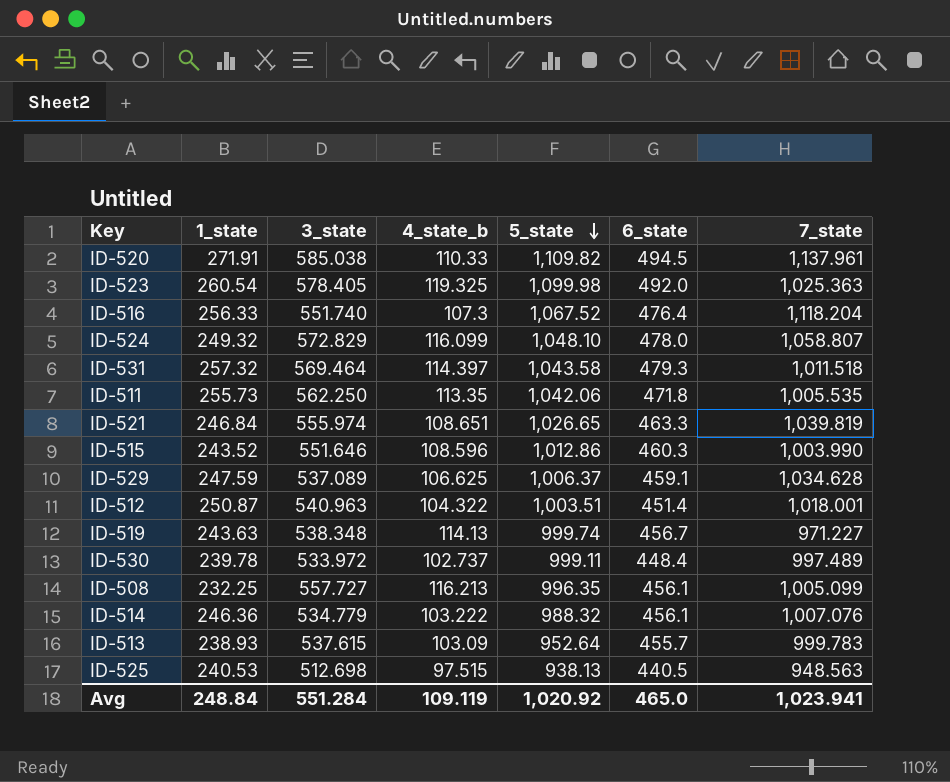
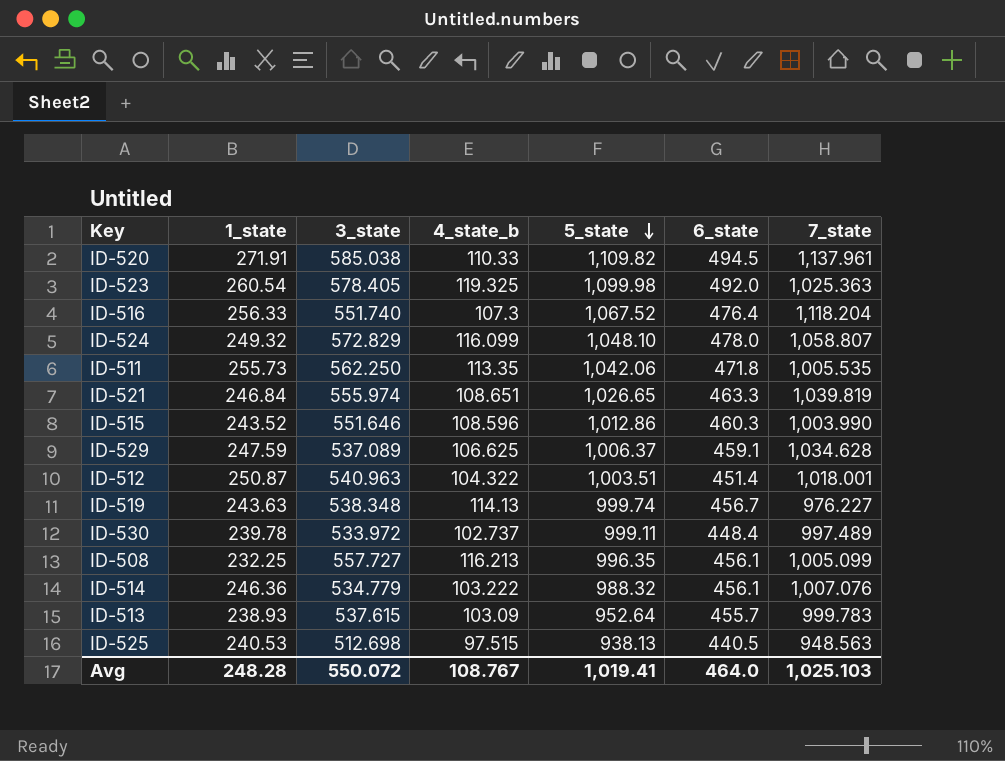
row ID-531: 257.32 | 569.464 | 114.397 | 1,043.58 | 479.3 | 1,011.518 -> none
ID-519 | 7_state: 971.227 -> 976.227
Avg | 1_state: 248.84 -> 248.28
Avg | 3_state: 551.284 -> 550.072
Avg | 4_state_b: 109.119 -> 108.767
Avg | 5_state: 1,020.92 -> 1,019.41
Avg | 6_state: 465.0 -> 464.0
Avg | 7_state: 1,023.941 -> 1,025.103

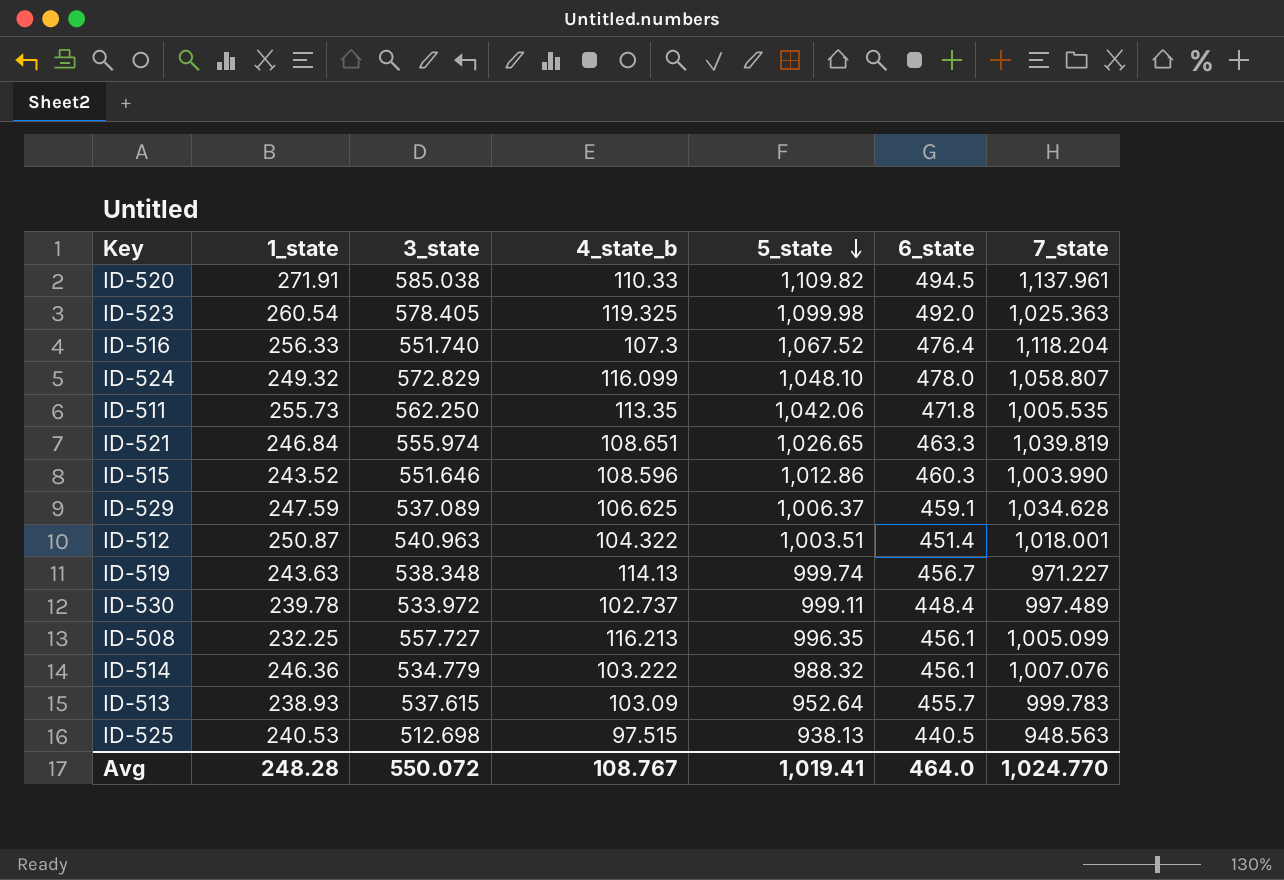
ID-519 | 7_state: 976.227 -> 971.227
Avg | 7_state: 1,025.103 -> 1,024.770

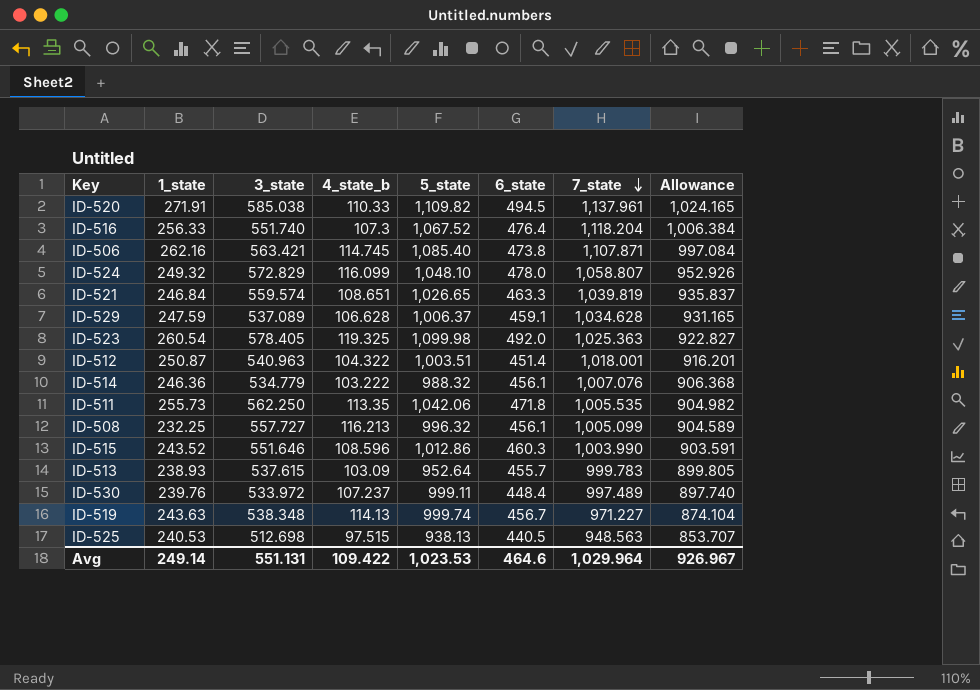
row order: 5_state descending -> 7_state descending
column Allowance | formula: none -> [7_state] * 0.9
row ID-506: none -> 262.16 | 563.421 | 114.745 | 1,085.40 | 473.8 | 1,107.871 | 997.084
ID-521 | 3_state: 555.974 -> 559.574
ID-529 | 4_state_b: 106.625 -> 106.628
ID-508 | 5_state: 996.35 -> 996.32
ID-530 | 1_state: 239.78 -> 239.76
ID-530 | 4_state_b: 102.737 -> 107.237
Avg | 1_state: 248.28 -> 249.14
Avg | 3_state: 550.072 -> 551.131
Avg | 4_state_b: 108.767 -> 109.422
Avg | 5_state: 1,019.41 -> 1,023.53
Avg | 6_state: 464.0 -> 464.6
Avg | 7_state: 1,024.770 -> 1,029.964

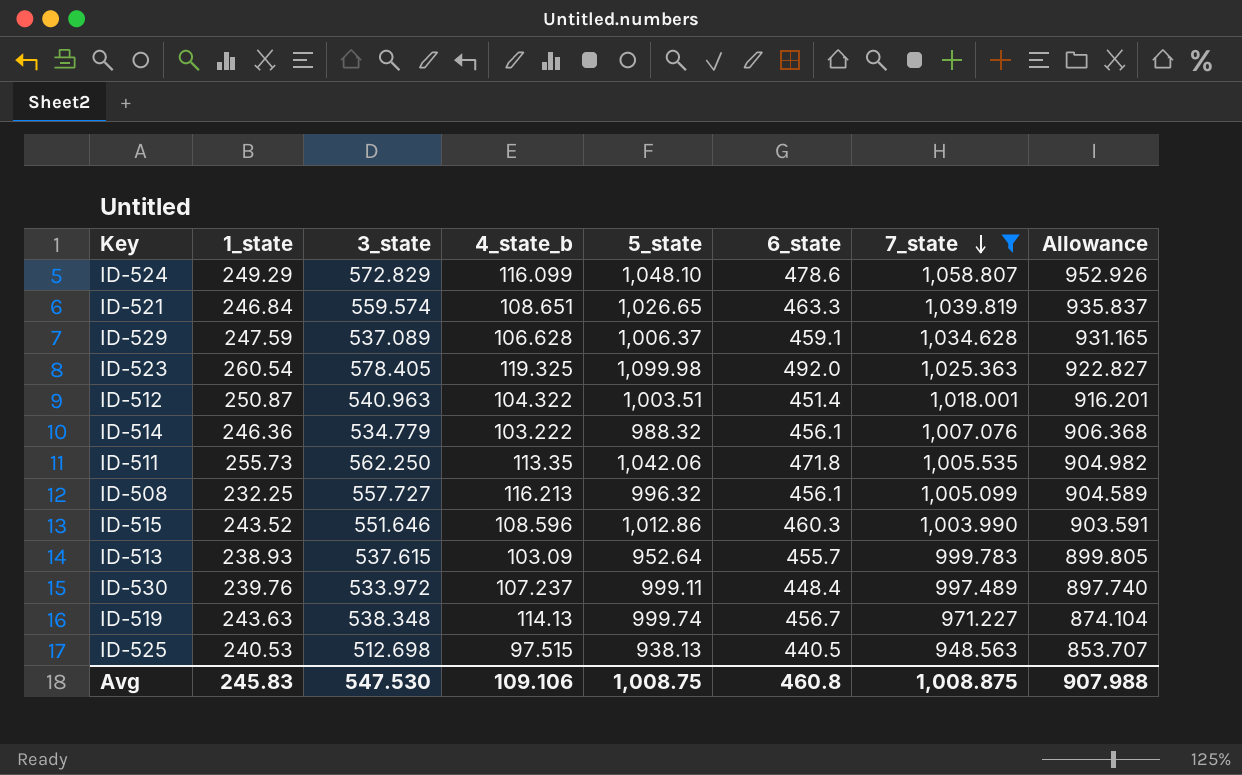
filter: none -> 7_state <= 1,058.807
ID-524 | 1_state: 249.32 -> 249.29
ID-524 | 6_state: 478.0 -> 478.6
Avg | 1_state: 249.14 -> 245.83
Avg | 3_state: 551.131 -> 547.530
Avg | 4_state_b: 109.422 -> 109.106
Avg | 5_state: 1,023.53 -> 1,008.75
Avg | 6_state: 464.6 -> 460.8
Avg | 7_state: 1,029.964 -> 1,008.875
Avg | Allowance: 926.967 -> 907.988

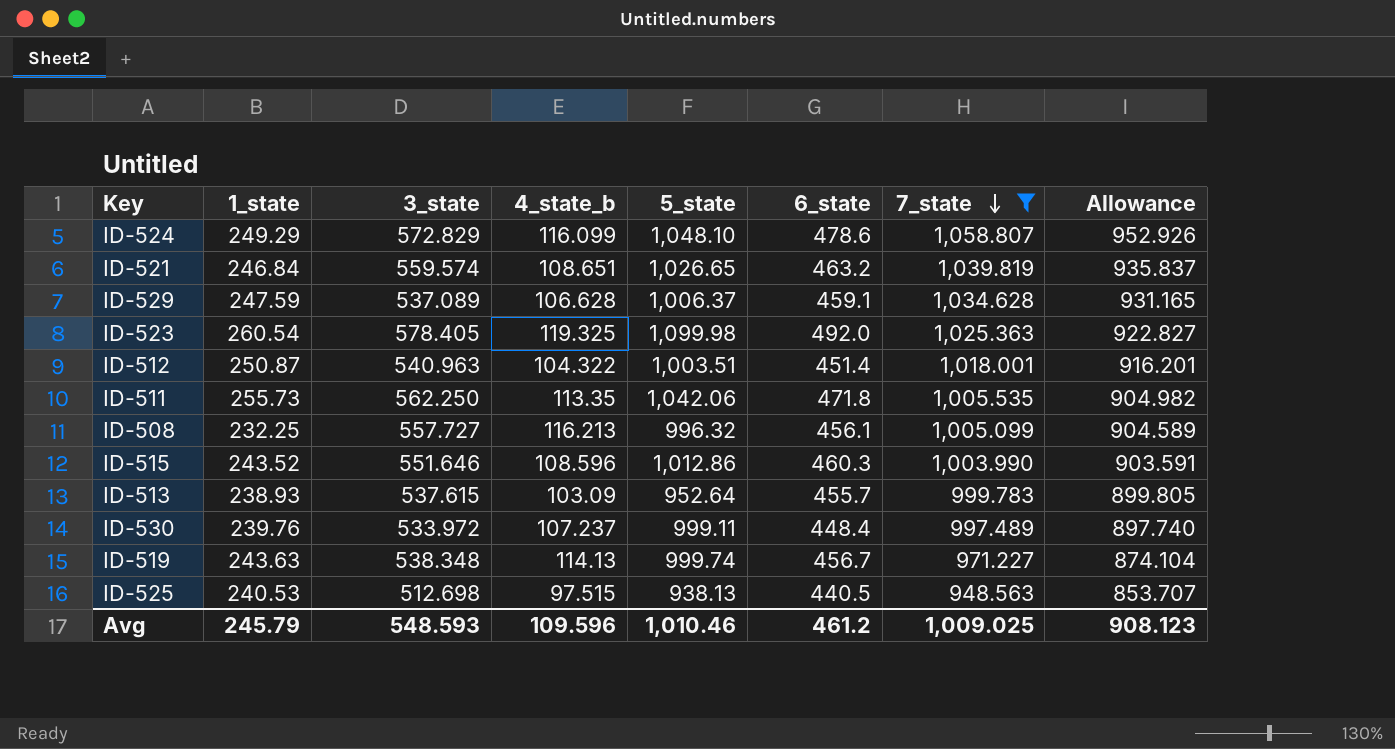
row ID-514: 246.36 | 534.779 | 103.222 | 988.32 | 456.1 | 1,007.076 | 906.368 -> none
ID-521 | 6_state: 463.3 -> 463.2
Avg | 1_state: 245.83 -> 245.79
Avg | 3_state: 547.530 -> 548.593
Avg | 4_state_b: 109.106 -> 109.596
Avg | 5_state: 1,008.75 -> 1,010.46
Avg | 6_state: 460.8 -> 461.2
Avg | 7_state: 1,008.875 -> 1,009.025
Avg | Allowance: 907.988 -> 908.123

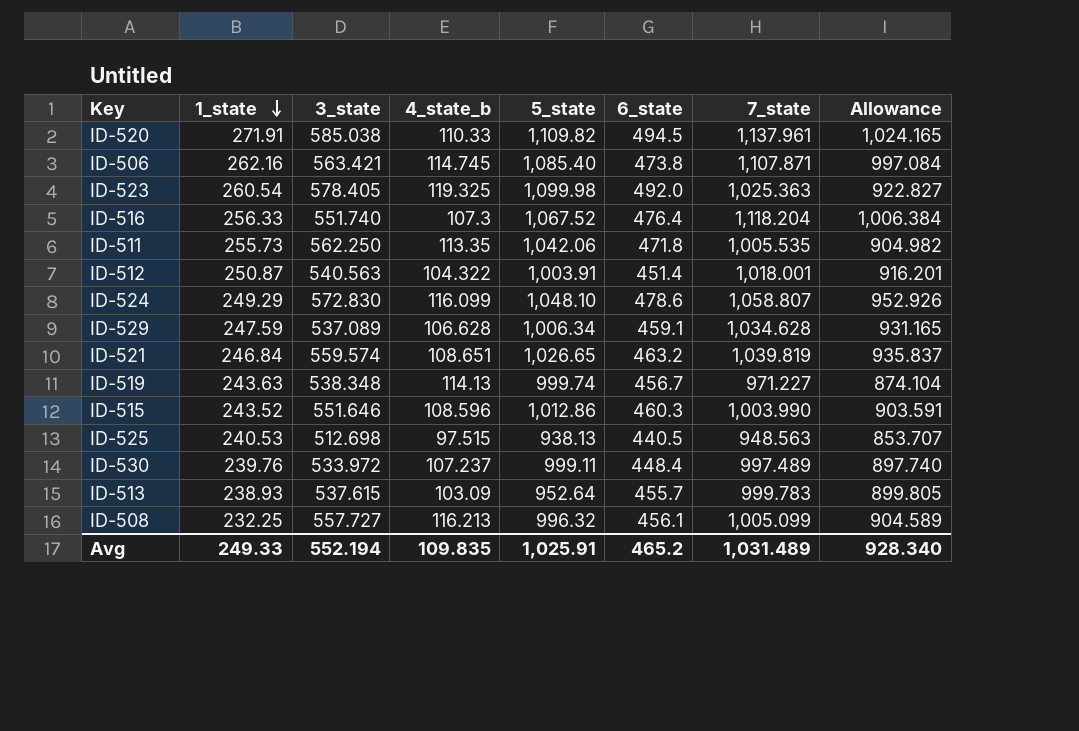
filter: 7_state <= 1,058.807 -> none
row order: 7_state descending -> 1_state descending
ID-512 | 3_state: 540.963 -> 540.563
ID-512 | 5_state: 1,003.51 -> 1,003.91
ID-524 | 3_state: 572.829 -> 572.830
ID-529 | 5_state: 1,006.37 -> 1,006.34
Avg | 1_state: 245.79 -> 249.33
Avg | 3_state: 548.593 -> 552.194
Avg | 4_state_b: 109.596 -> 109.835
Avg | 5_state: 1,010.46 -> 1,025.91
Avg | 6_state: 461.2 -> 465.2
Avg | 7_state: 1,009.025 -> 1,031.489
Avg | Allowance: 908.123 -> 928.340

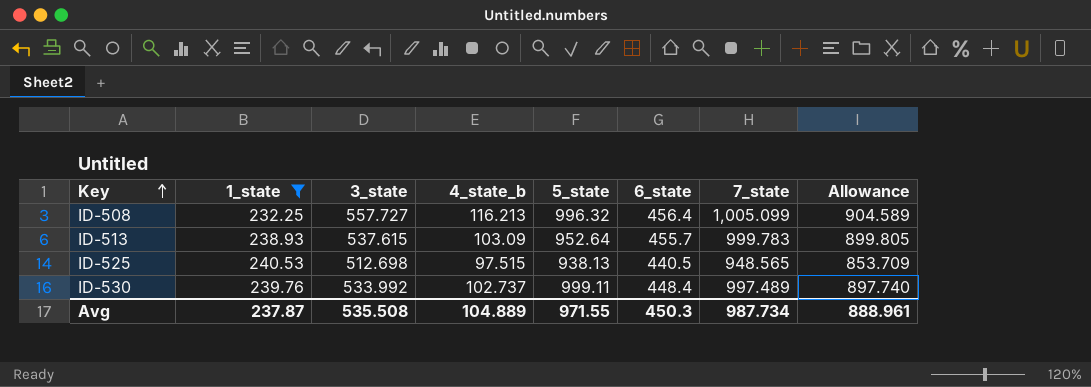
filter: none -> 1_state <= 240.53
row order: 1_state descending -> Key ascending
ID-508 | 6_state: 456.1 -> 456.4
ID-525 | 7_state: 948.563 -> 948.565
ID-525 | Allowance: 853.707 -> 853.709
ID-530 | 3_state: 533.972 -> 533.992
ID-530 | 4_state_b: 107.237 -> 102.737
Avg | 1_state: 249.33 -> 237.87
Avg | 3_state: 552.194 -> 535.508
Avg | 4_state_b: 109.835 -> 104.889
Avg | 5_state: 1,025.91 -> 971.55
Avg | 6_state: 465.2 -> 450.3
Avg | 7_state: 1,031.489 -> 987.734
Avg | Allowance: 928.340 -> 888.961

